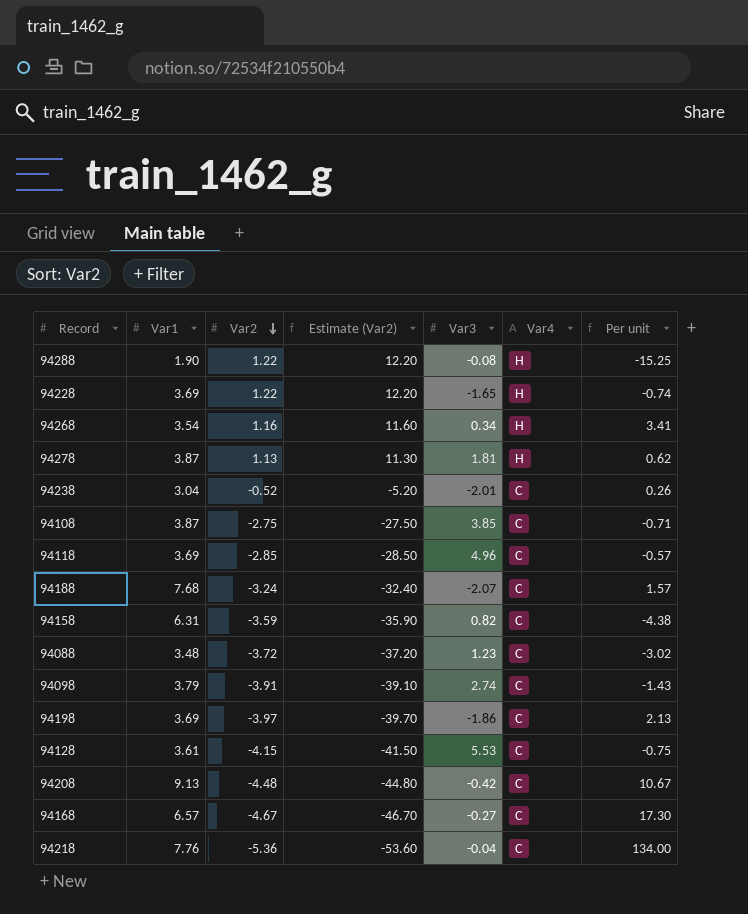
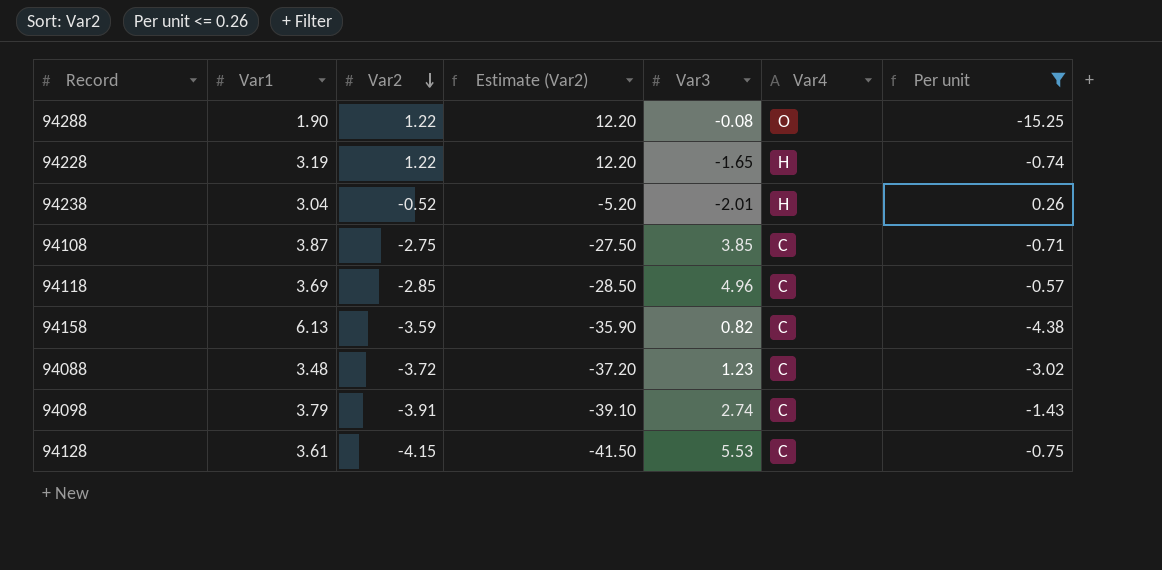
filter: none -> Per unit <= 0.26
94288 | Var4: H -> O
94228 | Var1: 3.69 -> 3.19
94238 | Var4: C -> H
94158 | Var1: 6.31 -> 6.13

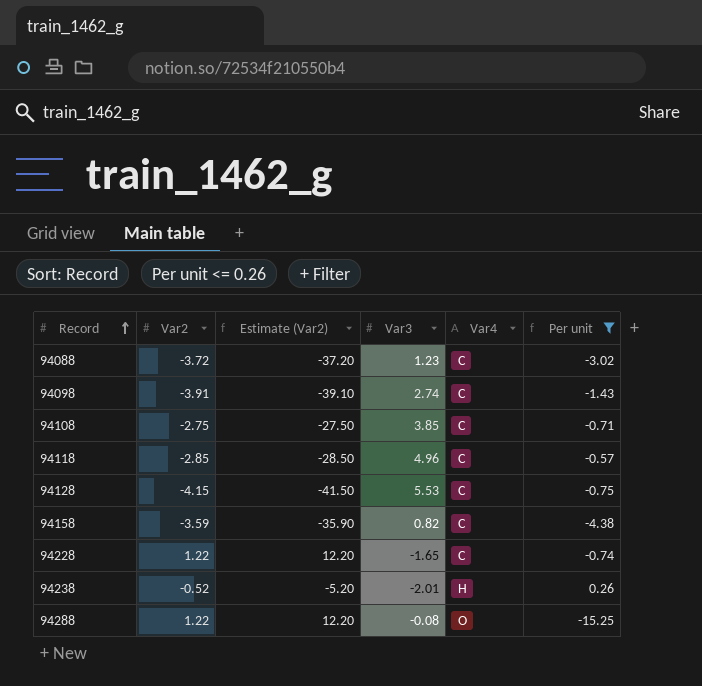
row order: Var2 descending -> Record ascending
column Var1 | position: 2 -> none
94228 | Var4: H -> C

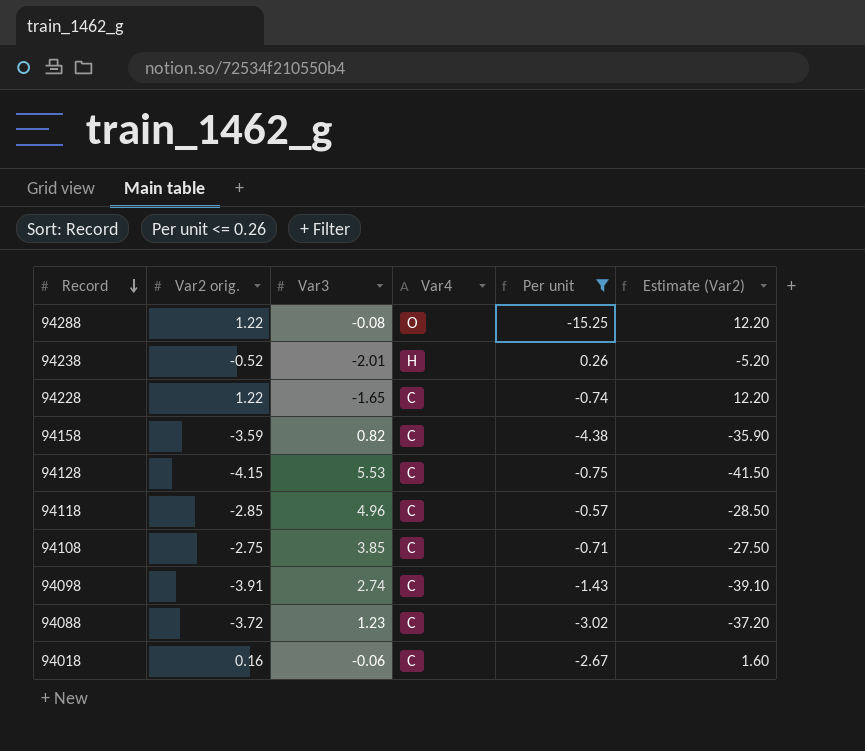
row order: Record ascending -> Record descending
column name: Var2 -> Var2 orig.
column Estimate (Var2) | position: 3 -> 6
row 94018: none -> 0.16 | -0.06 | C | -2.67 | 1.60

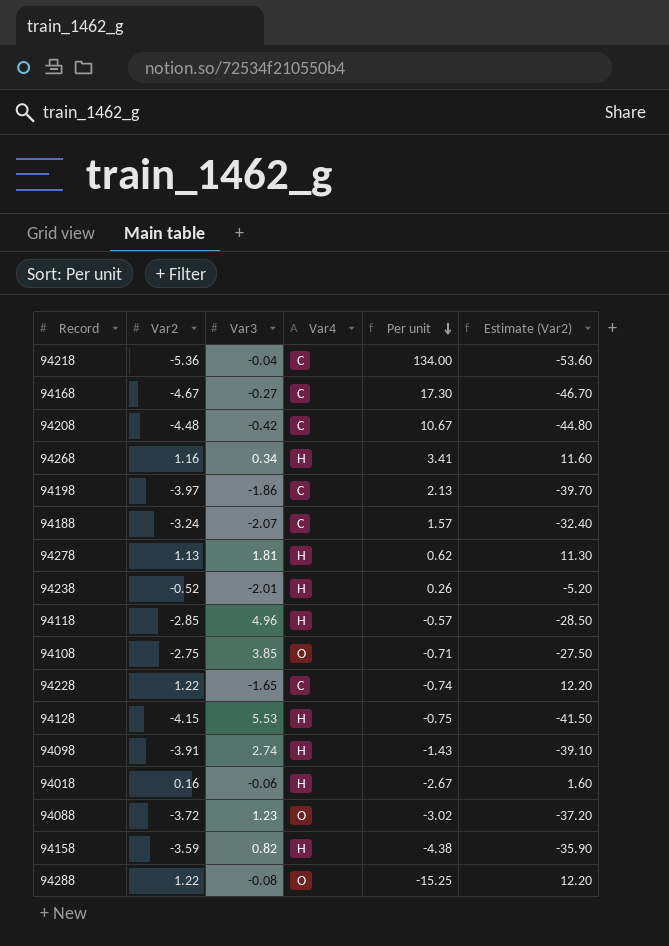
filter: Per unit <= 0.26 -> none
row order: Record descending -> Per unit descending
column name: Var2 orig. -> Var2
94118 | Var4: C -> H
94108 | Var4: C -> O
94128 | Var4: C -> H
94098 | Var4: C -> H
94018 | Var4: C -> H
94088 | Var4: C -> O
94158 | Var4: C -> H

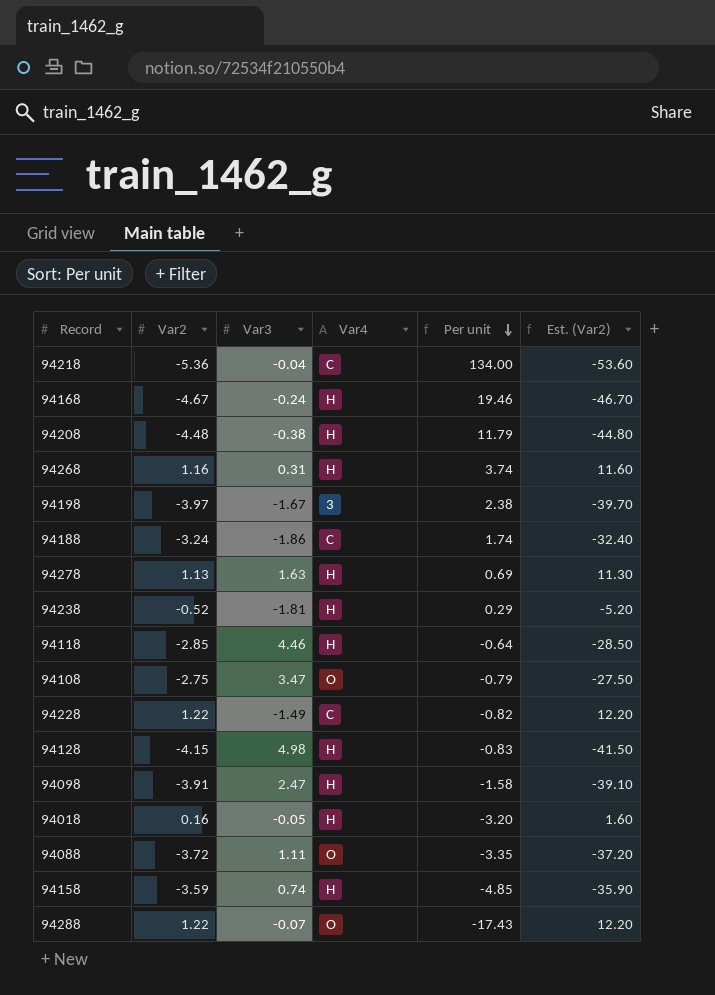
column name: Estimate (Var2) -> Est. (Var2)
94168 | Var3: -0.27 -> -0.24
94168 | Var4: C -> H
94168 | Per unit: 17.30 -> 19.46
94208 | Var3: -0.42 -> -0.38
94208 | Var4: C -> H
94208 | Per unit: 10.67 -> 11.79
94268 | Var3: 0.34 -> 0.31
94268 | Per unit: 3.41 -> 3.74
94198 | Var3: -1.86 -> -1.67
94198 | Var4: C -> 3
94198 | Per unit: 2.13 -> 2.38
94188 | Var3: -2.07 -> -1.86
94188 | Per unit: 1.57 -> 1.74
94278 | Var3: 1.81 -> 1.63
94278 | Per unit: 0.62 -> 0.69
94238 | Var3: -2.01 -> -1.81
94238 | Per unit: 0.26 -> 0.29
94118 | Var3: 4.96 -> 4.46
94118 | Per unit: -0.57 -> -0.64
94108 | Var3: 3.85 -> 3.47
94108 | Per unit: -0.71 -> -0.79
94228 | Var3: -1.65 -> -1.49
94228 | Per unit: -0.74 -> -0.82
94128 | Var3: 5.53 -> 4.98
94128 | Per unit: -0.75 -> -0.83
94098 | Var3: 2.74 -> 2.47
94098 | Per unit: -1.43 -> -1.58
94018 | Var3: -0.06 -> -0.05
94018 | Per unit: -2.67 -> -3.20
94088 | Var3: 1.23 -> 1.11
94088 | Per unit: -3.02 -> -3.35
94158 | Var3: 0.82 -> 0.74
94158 | Per unit: -4.38 -> -4.85
94288 | Var3: -0.08 -> -0.07
94288 | Per unit: -15.25 -> -17.43

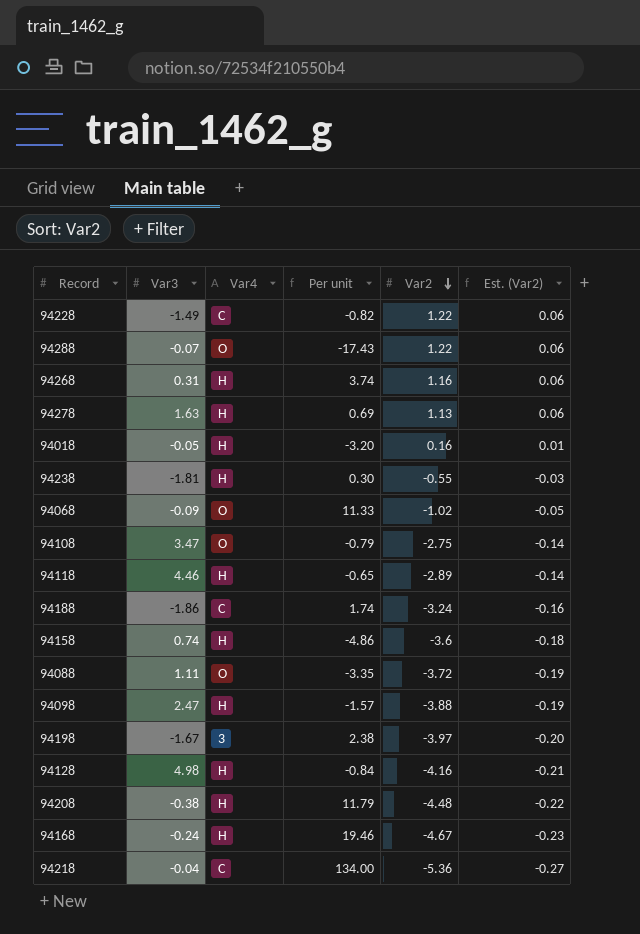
row order: Per unit descending -> Var2 descending
column Var2 | position: 2 -> 5
column Est. (Var2) | formula: [Var2] * 10 -> [Var2] * 0.05
94238 | Per unit: 0.29 -> 0.30
94238 | Var2: -0.52 -> -0.55
row 94068: none -> -0.09 | O | 11.33 | -1.02 | -0.05
94118 | Per unit: -0.64 -> -0.65
94118 | Var2: -2.85 -> -2.89
94158 | Per unit: -4.85 -> -4.86
94158 | Var2: -3.59 -> -3.6
94098 | Per unit: -1.58 -> -1.57
94098 | Var2: -3.91 -> -3.88
94128 | Per unit: -0.83 -> -0.84
94128 | Var2: -4.15 -> -4.16

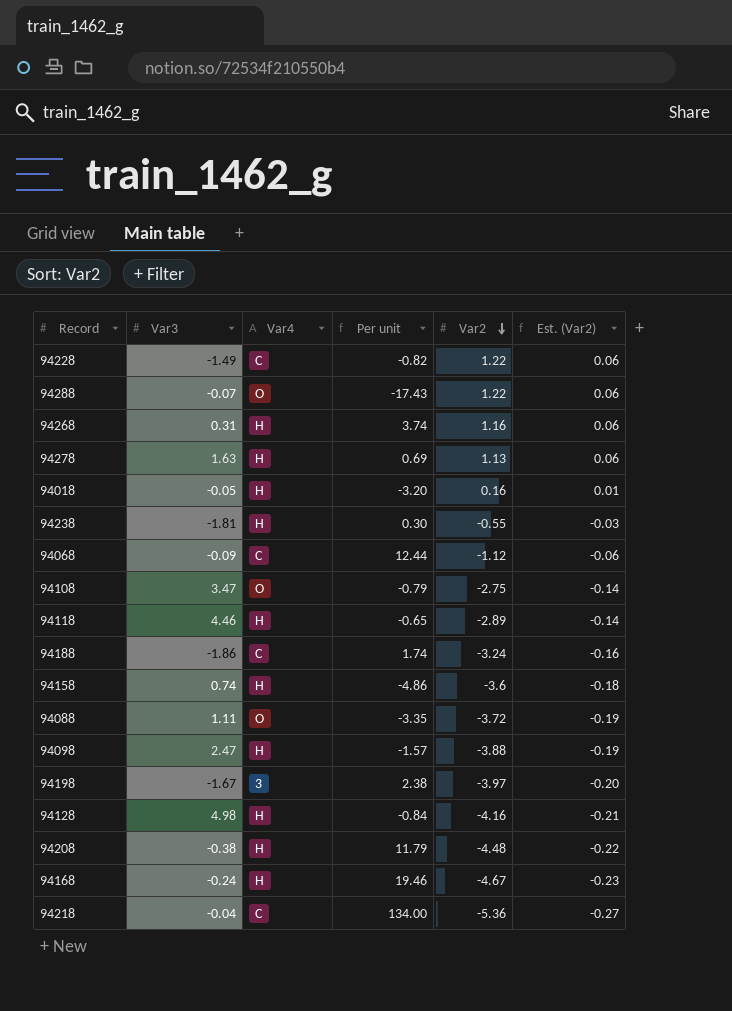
94068 | Var4: O -> C
94068 | Per unit: 11.33 -> 12.44
94068 | Var2: -1.02 -> -1.12
94068 | Est. (Var2): -0.05 -> -0.06

